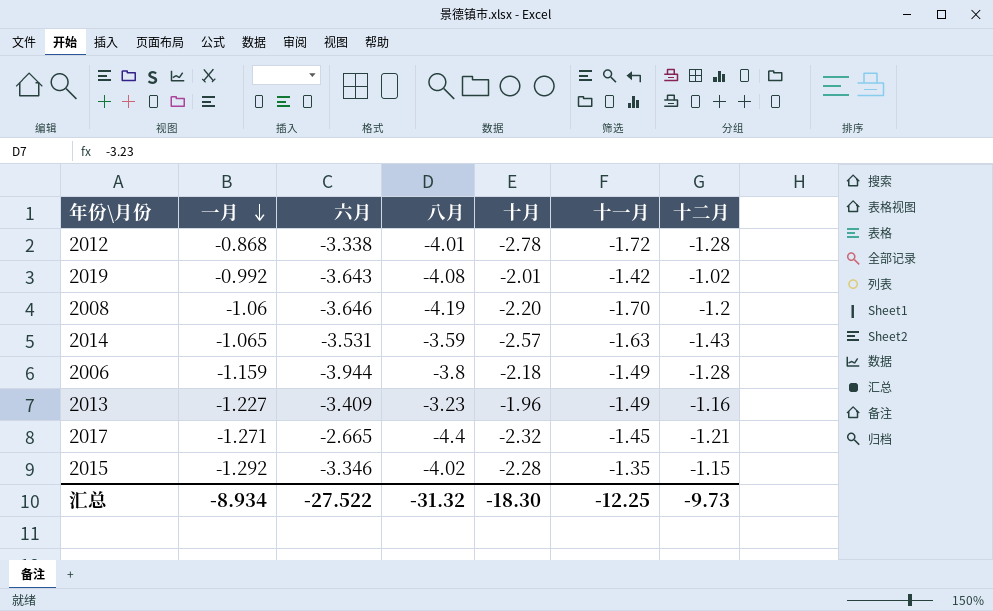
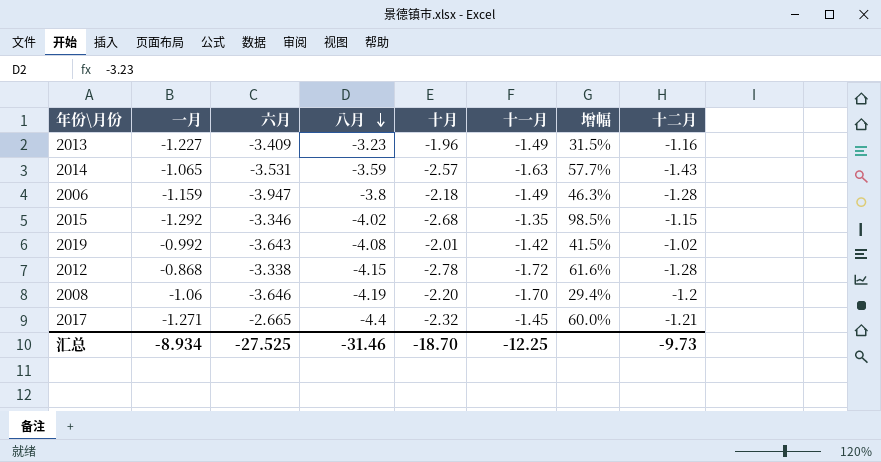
row order: 一月 descending -> 八月 descending
column 增幅 | formula: none -> ([十月] - [十一月]) / [十一月]
2006 | 六月: -3.944 -> -3.947
2015 | 十月: -2.28 -> -2.68
2012 | 八月: -4.01 -> -4.15
汇总 | 六月: -27.522 -> -27.525
汇总 | 八月: -31.32 -> -31.46
汇总 | 十月: -18.30 -> -18.70

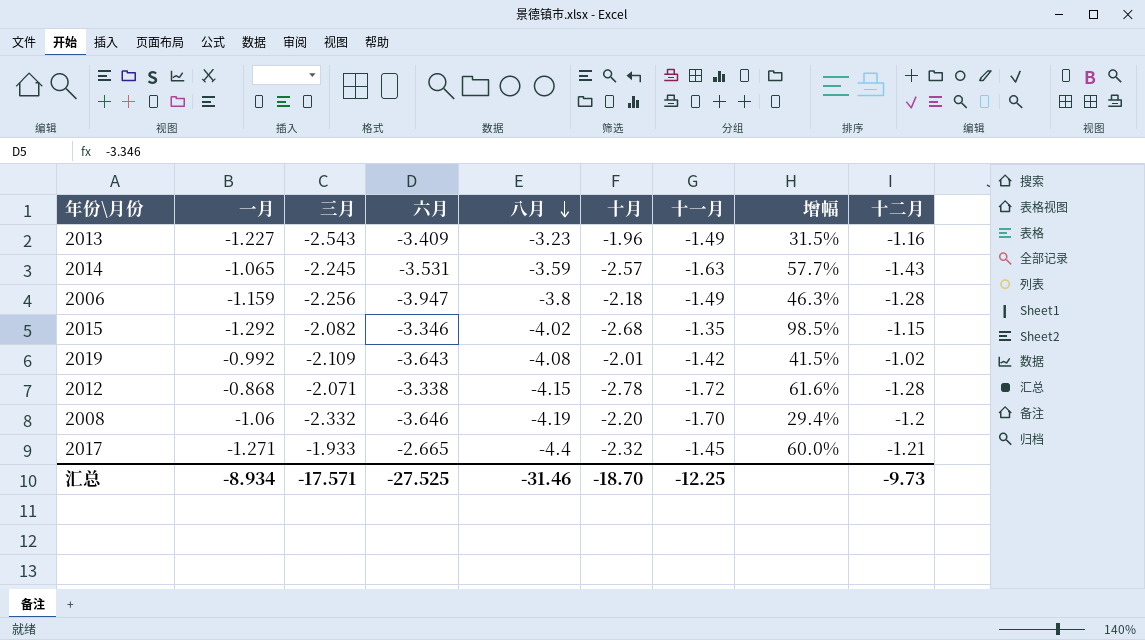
column 三月 | position: none -> 3

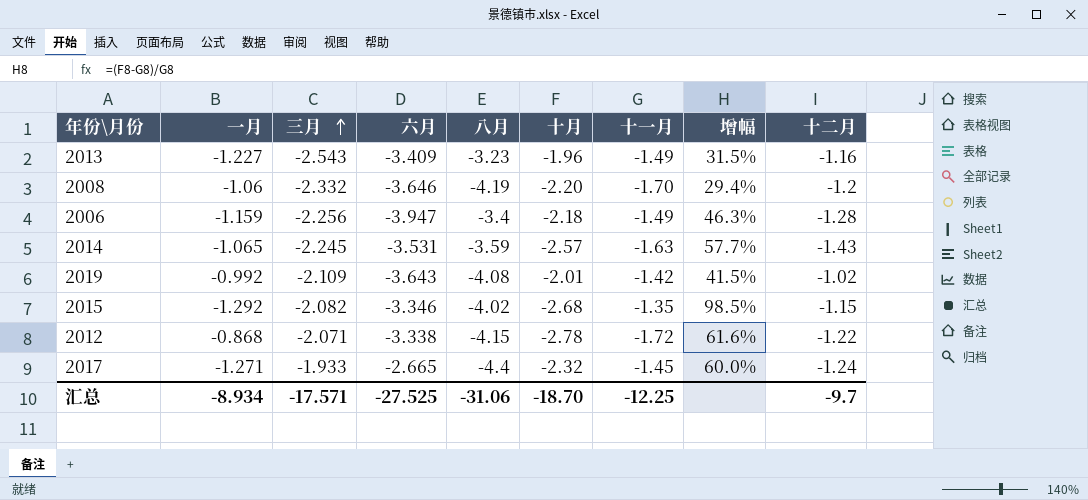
row order: 八月 descending -> 三月 ascending
2006 | 八月: -3.8 -> -3.4
2012 | 十二月: -1.28 -> -1.22
2017 | 十二月: -1.21 -> -1.24
汇总 | 八月: -31.46 -> -31.06
汇总 | 十二月: -9.73 -> -9.7

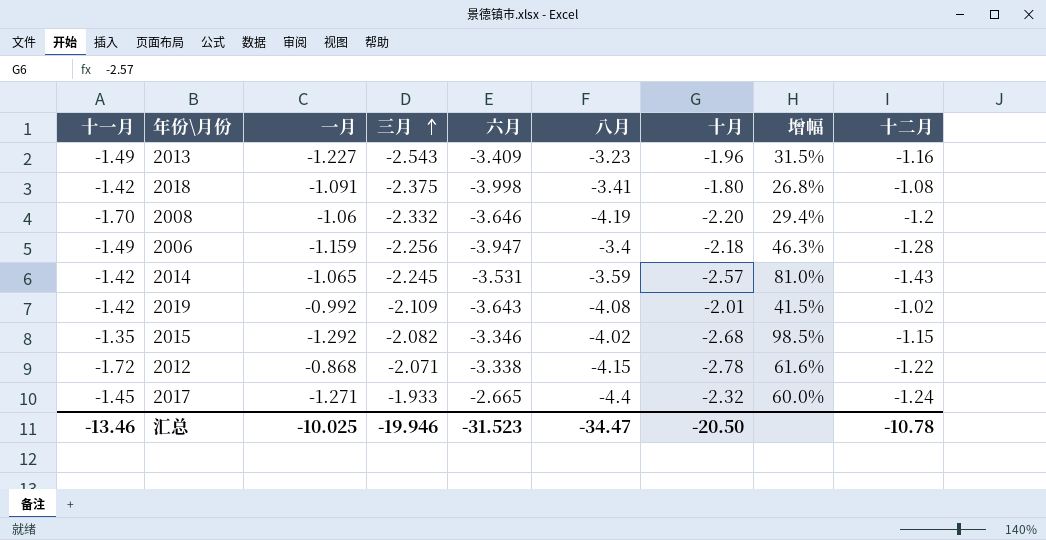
column 十一月 | position: 7 -> 1
row 2018: none -> -1.42 | -1.091 | -2.375 | -3.998 | -3.41 | -1.80 | 26.8% | -1.08
2014 | 十一月: -1.63 -> -1.42
2014 | 增幅: 57.7% -> 81.0%
汇总 | 十一月: -12.25 -> -13.46
汇总 | 一月: -8.934 -> -10.025
汇总 | 三月: -17.571 -> -19.946
汇总 | 六月: -27.525 -> -31.523
汇总 | 八月: -31.06 -> -34.47
汇总 | 十月: -18.70 -> -20.50
汇总 | 十二月: -9.7 -> -10.78

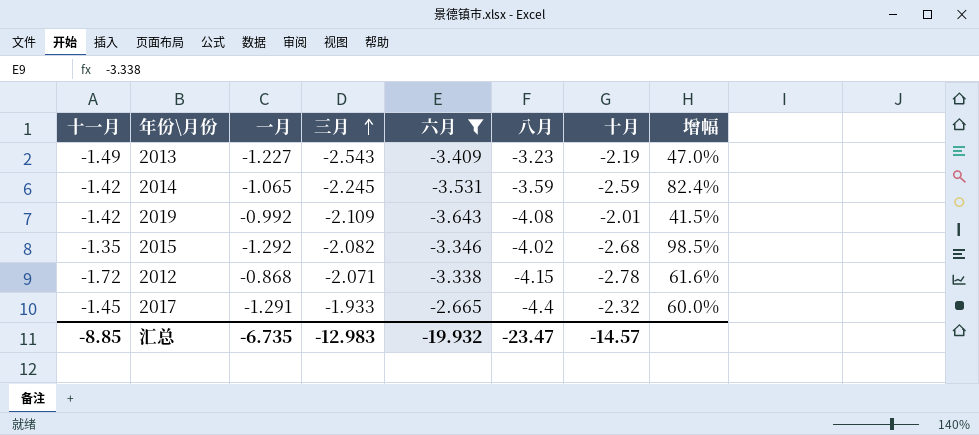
filter: none -> 六月 >= -3.643
column 十二月 | position: 9 -> none
2013 | 十月: -1.96 -> -2.19
2013 | 增幅: 31.5% -> 47.0%
2014 | 十月: -2.57 -> -2.59
2014 | 增幅: 81.0% -> 82.4%
2017 | 一月: -1.271 -> -1.291
汇总 | 十一月: -13.46 -> -8.85
汇总 | 一月: -10.025 -> -6.735
汇总 | 三月: -19.946 -> -12.983
汇总 | 六月: -31.523 -> -19.932
汇总 | 八月: -34.47 -> -23.47
汇总 | 十月: -20.50 -> -14.57

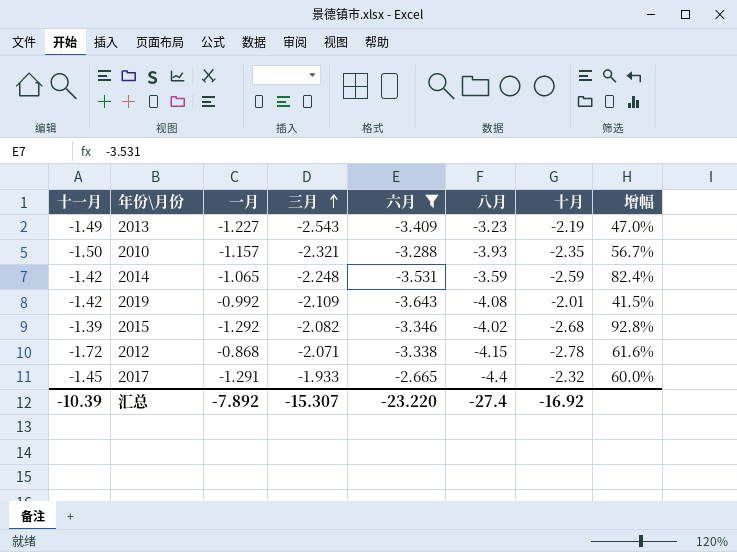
row 2010: none -> -1.50 | -1.157 | -2.321 | -3.288 | -3.93 | -2.35 | 56.7%
2014 | 三月: -2.245 -> -2.248
2015 | 十一月: -1.35 -> -1.39
2015 | 增幅: 98.5% -> 92.8%
汇总 | 十一月: -8.85 -> -10.39
汇总 | 一月: -6.735 -> -7.892
汇总 | 三月: -12.983 -> -15.307
汇总 | 六月: -19.932 -> -23.220
汇总 | 八月: -23.47 -> -27.4
汇总 | 十月: -14.57 -> -16.92

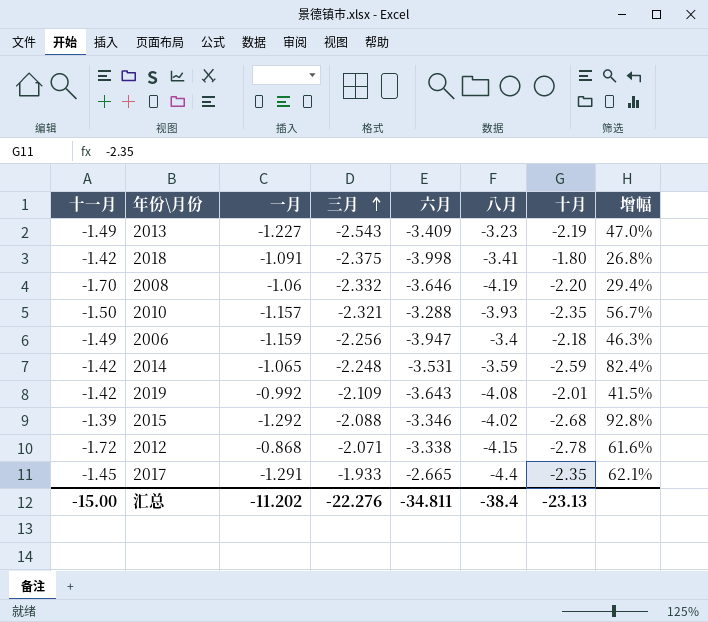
filter: 六月 >= -3.643 -> none
2015 | 三月: -2.082 -> -2.088
2017 | 十月: -2.32 -> -2.35
2017 | 增幅: 60.0% -> 62.1%
汇总 | 十一月: -10.39 -> -15.00
汇总 | 一月: -7.892 -> -11.202
汇总 | 三月: -15.307 -> -22.276
汇总 | 六月: -23.220 -> -34.811
汇总 | 八月: -27.4 -> -38.4
汇总 | 十月: -16.92 -> -23.13

